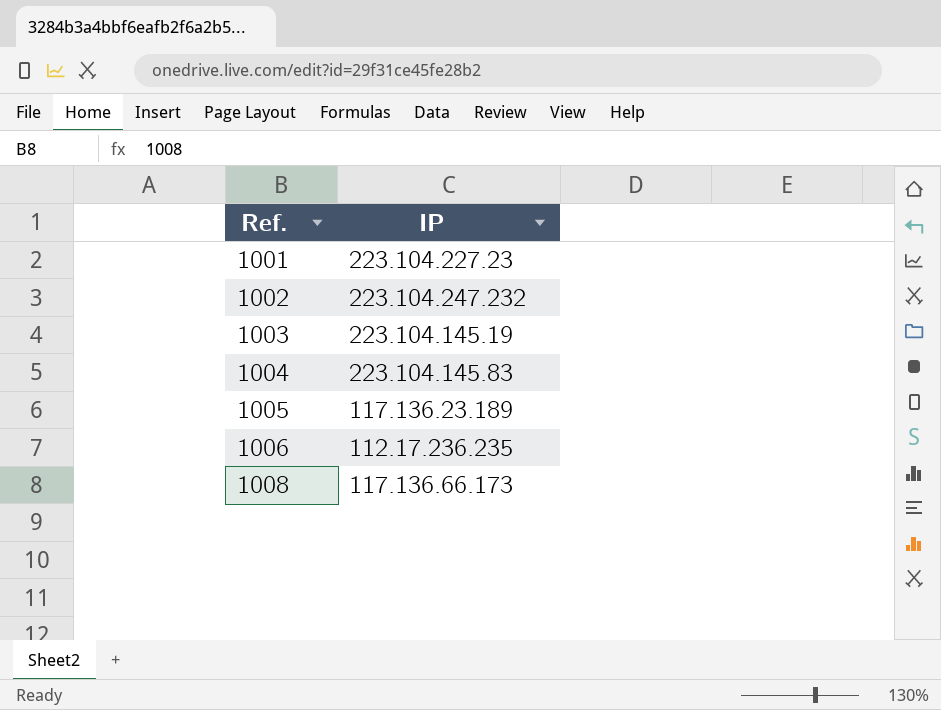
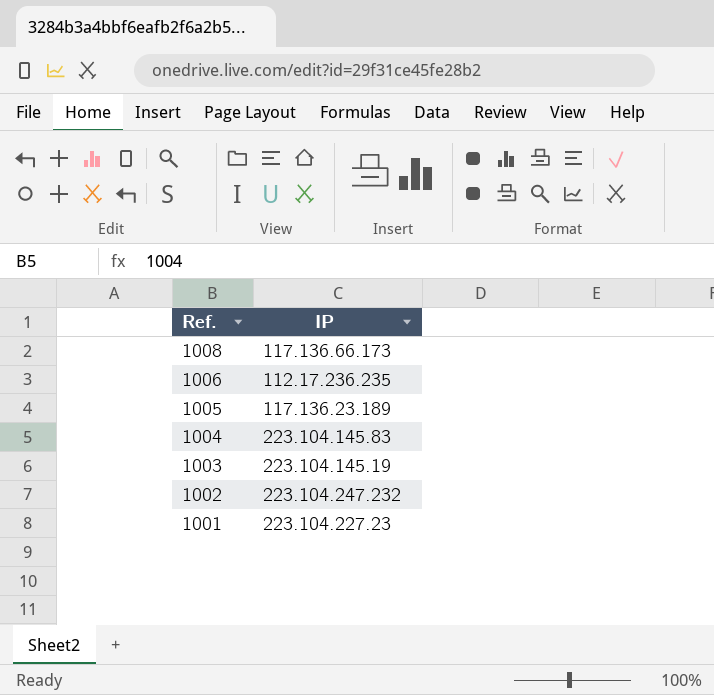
row order: Ref. ascending -> Ref. descending

